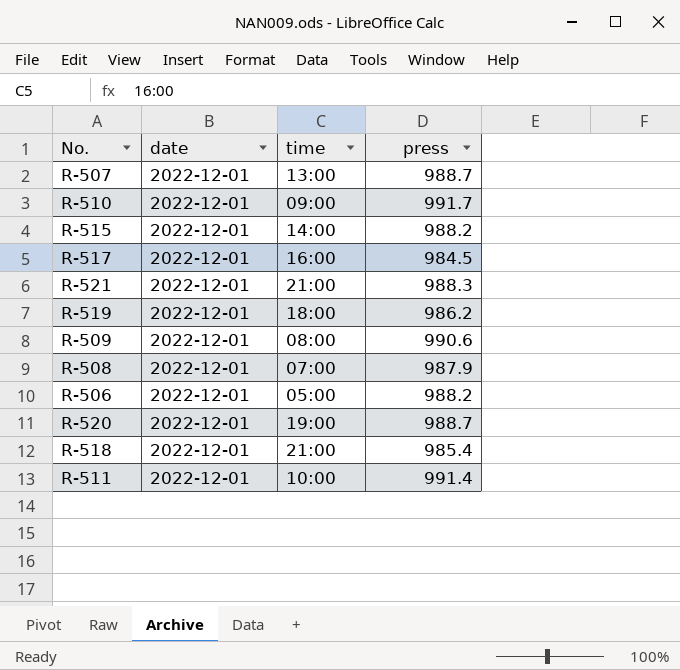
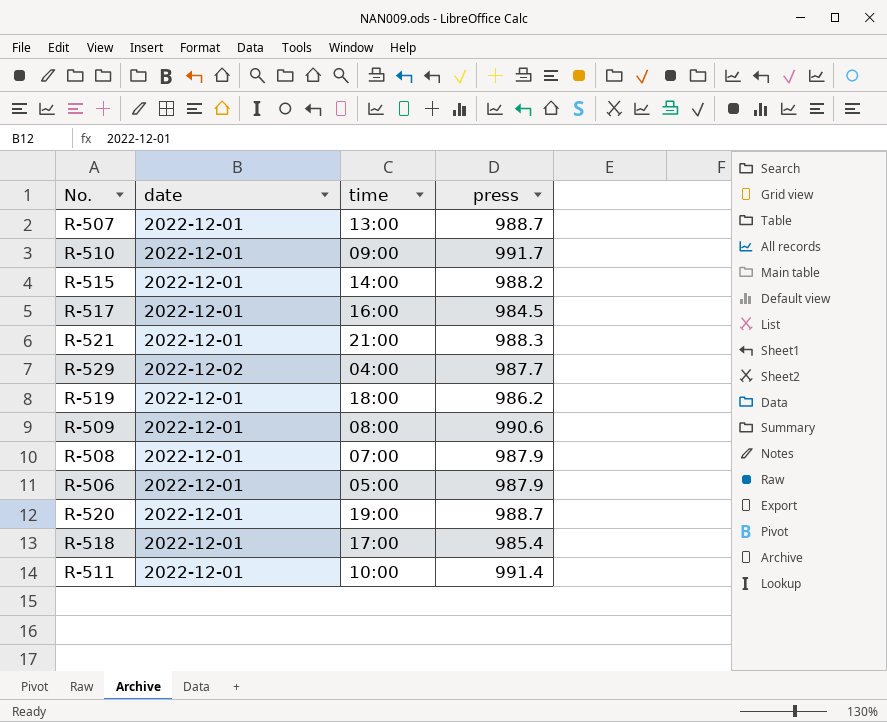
row R-529: none -> 2022-12-02 | 04:00 | 987.7
R-506 | press: 988.2 -> 987.9
R-518 | time: 21:00 -> 17:00

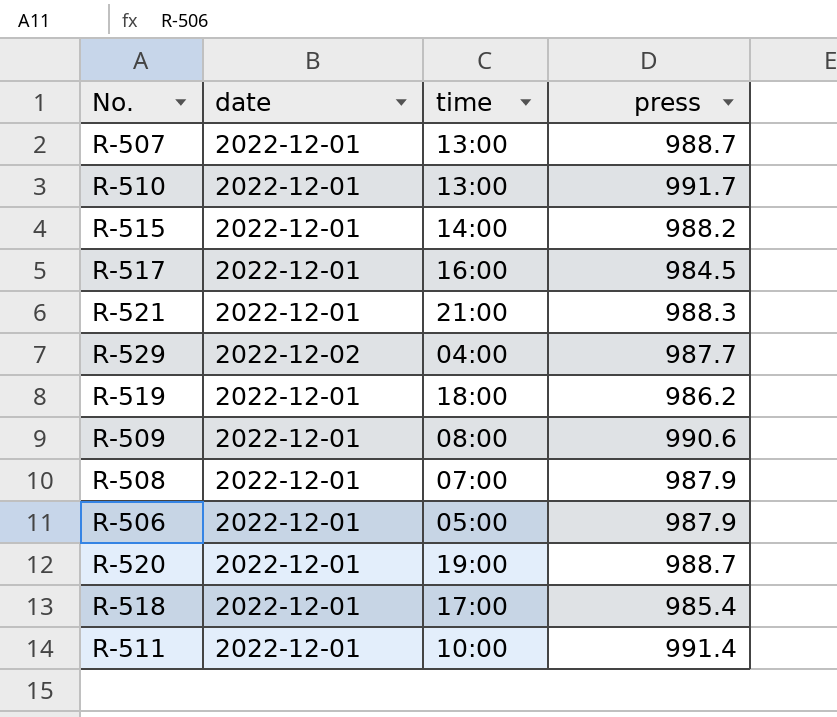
R-510 | time: 09:00 -> 13:00

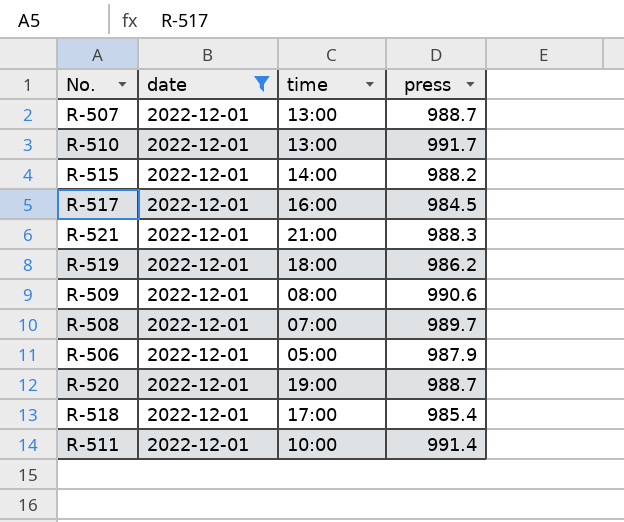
filter: none -> date = 2022-12-01
R-508 | press: 987.9 -> 989.7

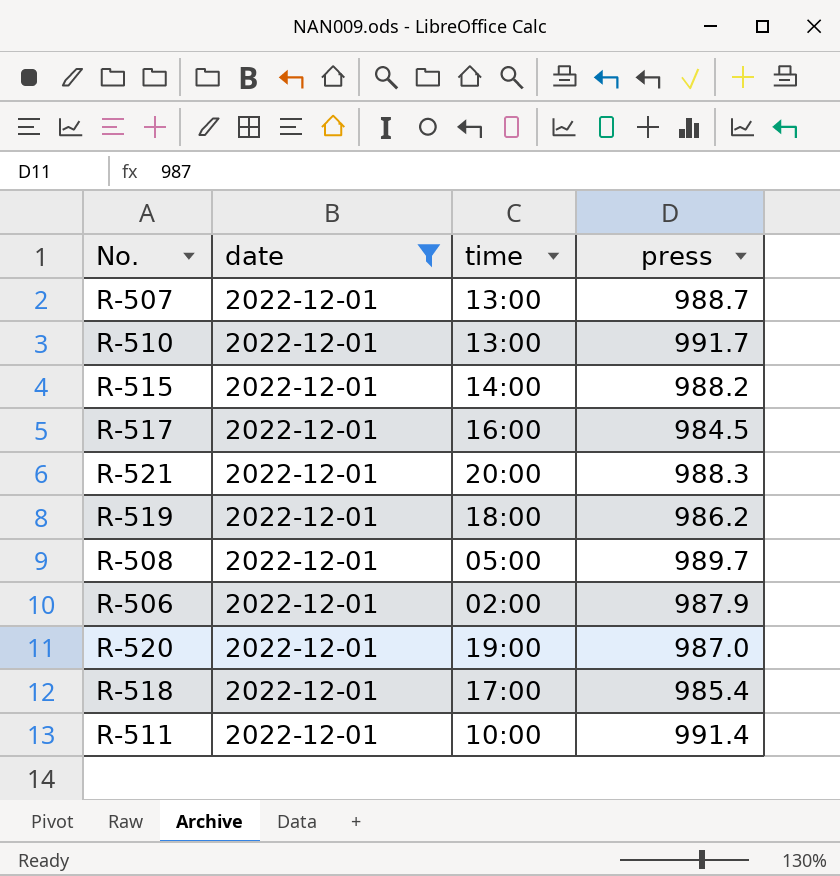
row R-509: 2022-12-01 | 08:00 | 990.6 -> none
R-521 | time: 21:00 -> 20:00
R-508 | time: 07:00 -> 05:00
R-506 | time: 05:00 -> 02:00
R-520 | press: 988.7 -> 987.0

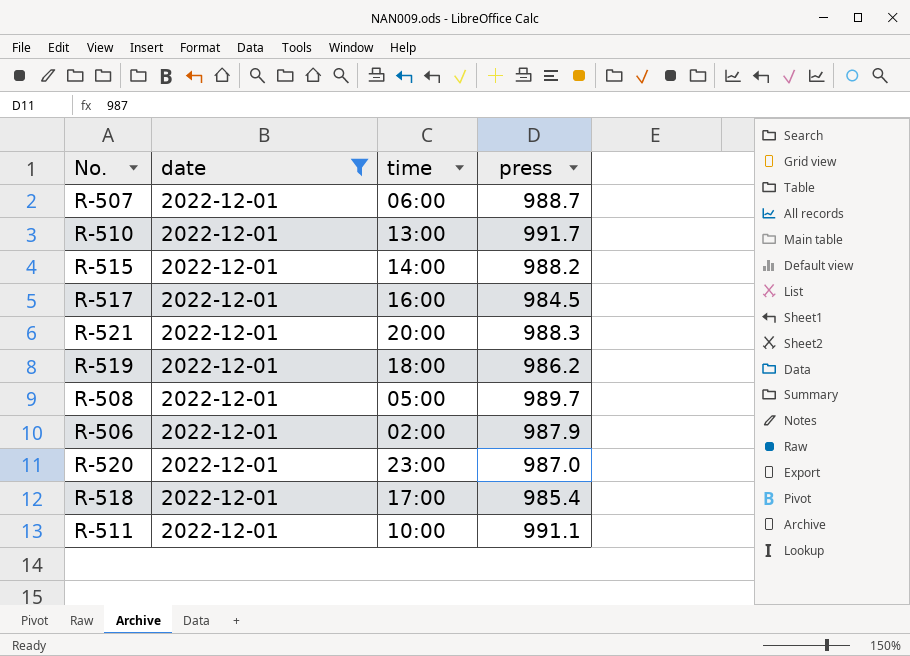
R-507 | time: 13:00 -> 06:00
R-520 | time: 19:00 -> 23:00
R-511 | press: 991.4 -> 991.1

